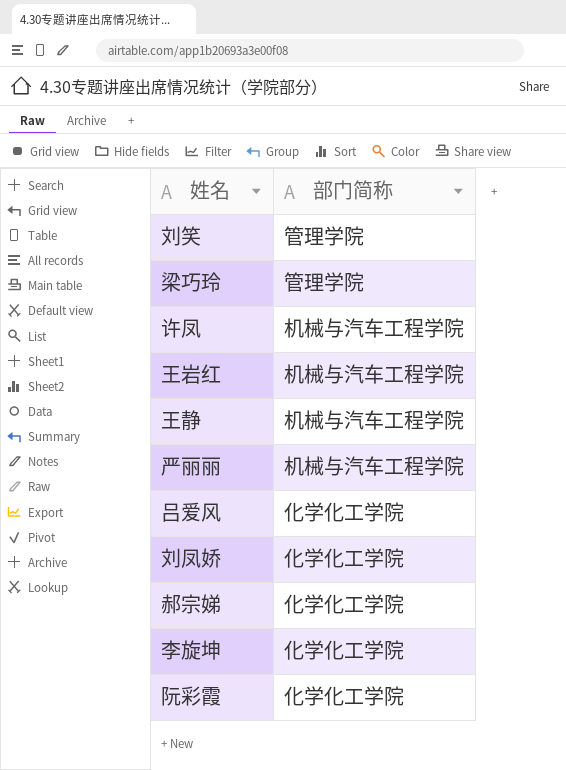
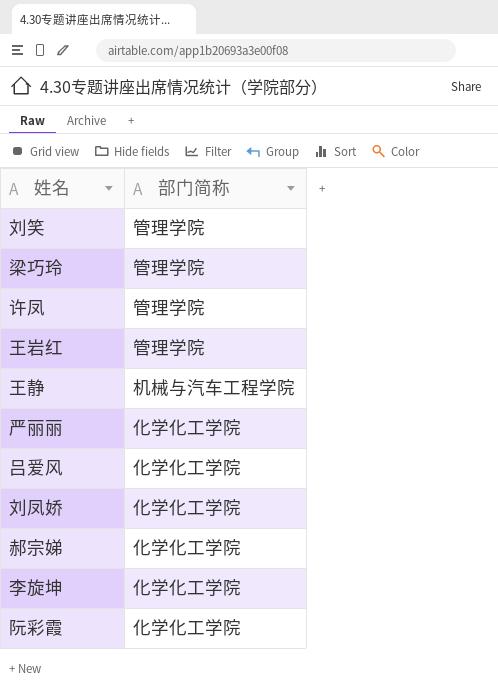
许凤 | 部门简称: 机械与汽车工程学院 -> 管理学院
王岩红 | 部门简称: 机械与汽车工程学院 -> 管理学院
严丽丽 | 部门简称: 机械与汽车工程学院 -> 化学化工学院

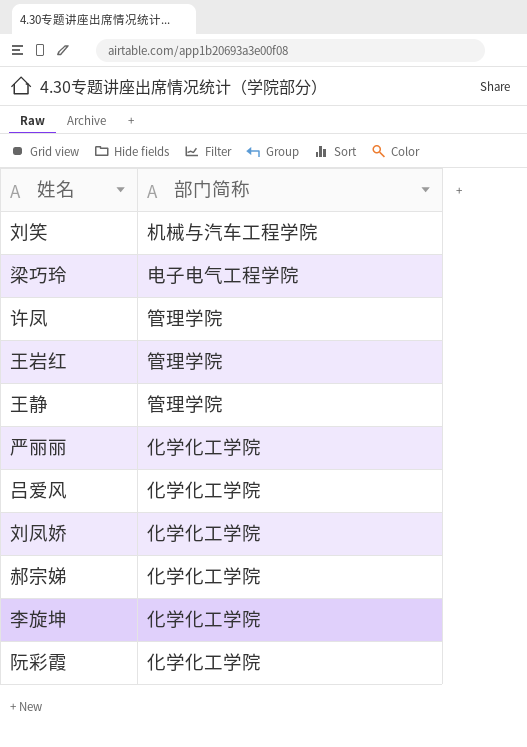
刘笑 | 部门简称: 管理学院 -> 机械与汽车工程学院
梁巧玲 | 部门简称: 管理学院 -> 电子电气工程学院
王静 | 部门简称: 机械与汽车工程学院 -> 管理学院

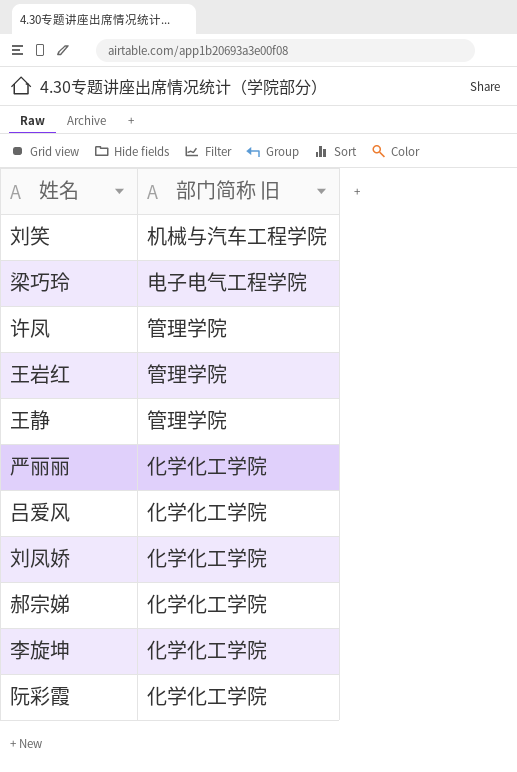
column name: 部门简称 -> 部门简称 旧

